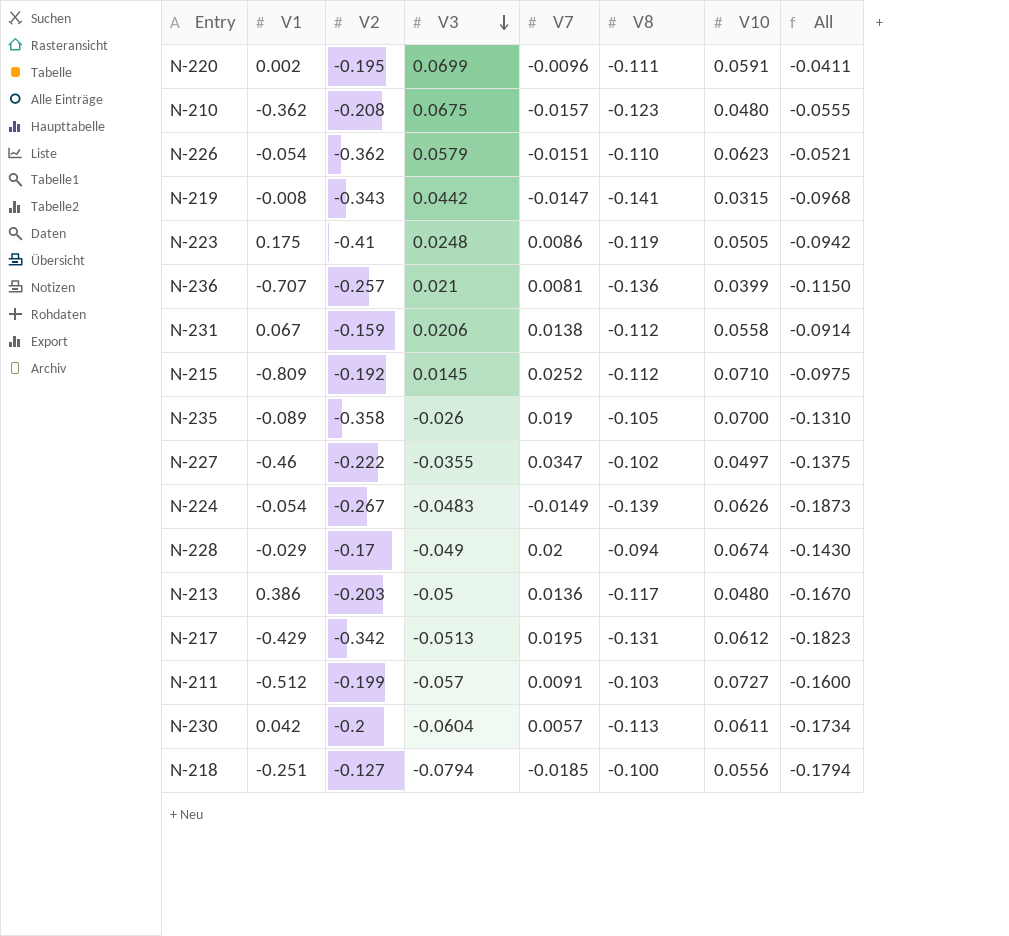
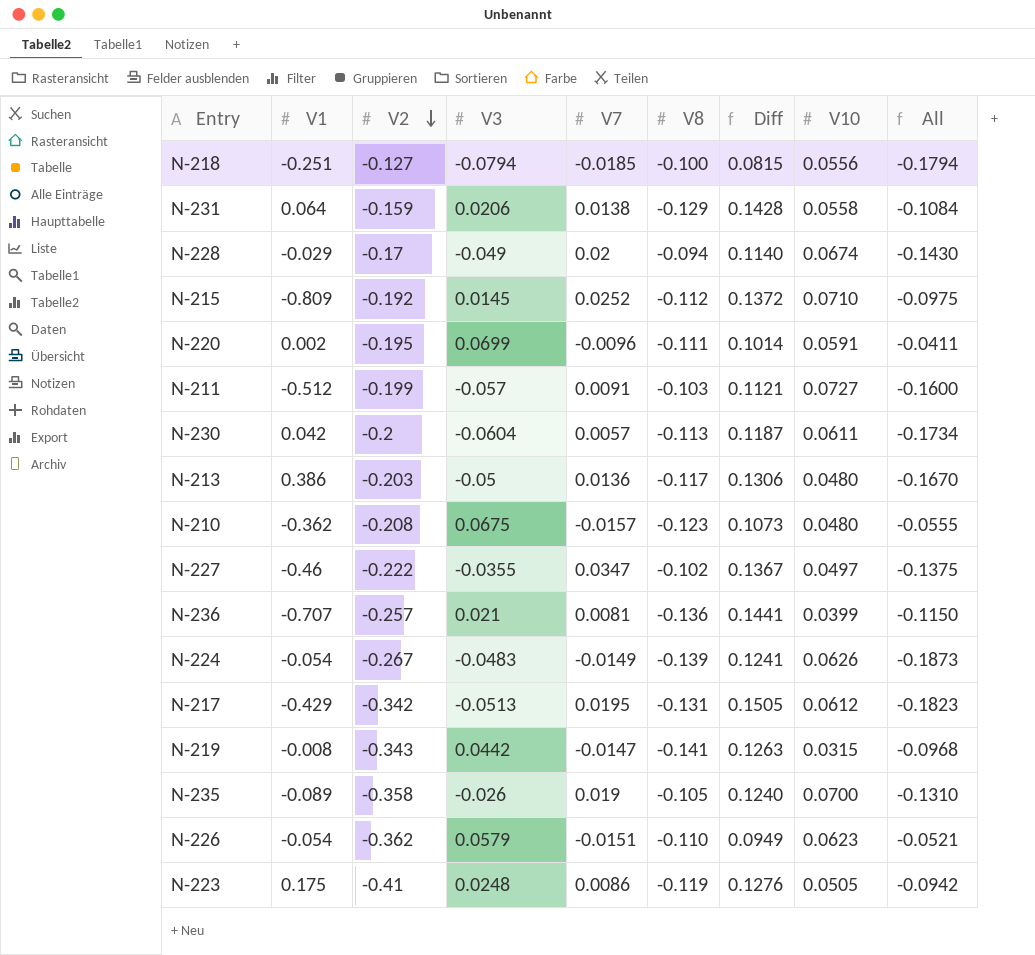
row order: V3 descending -> V2 descending
column Diff | formula: none -> [V7] - [V8]
N-231 | V1: 0.067 -> 0.064
N-231 | V8: -0.112 -> -0.129
N-231 | All: -0.0914 -> -0.1084

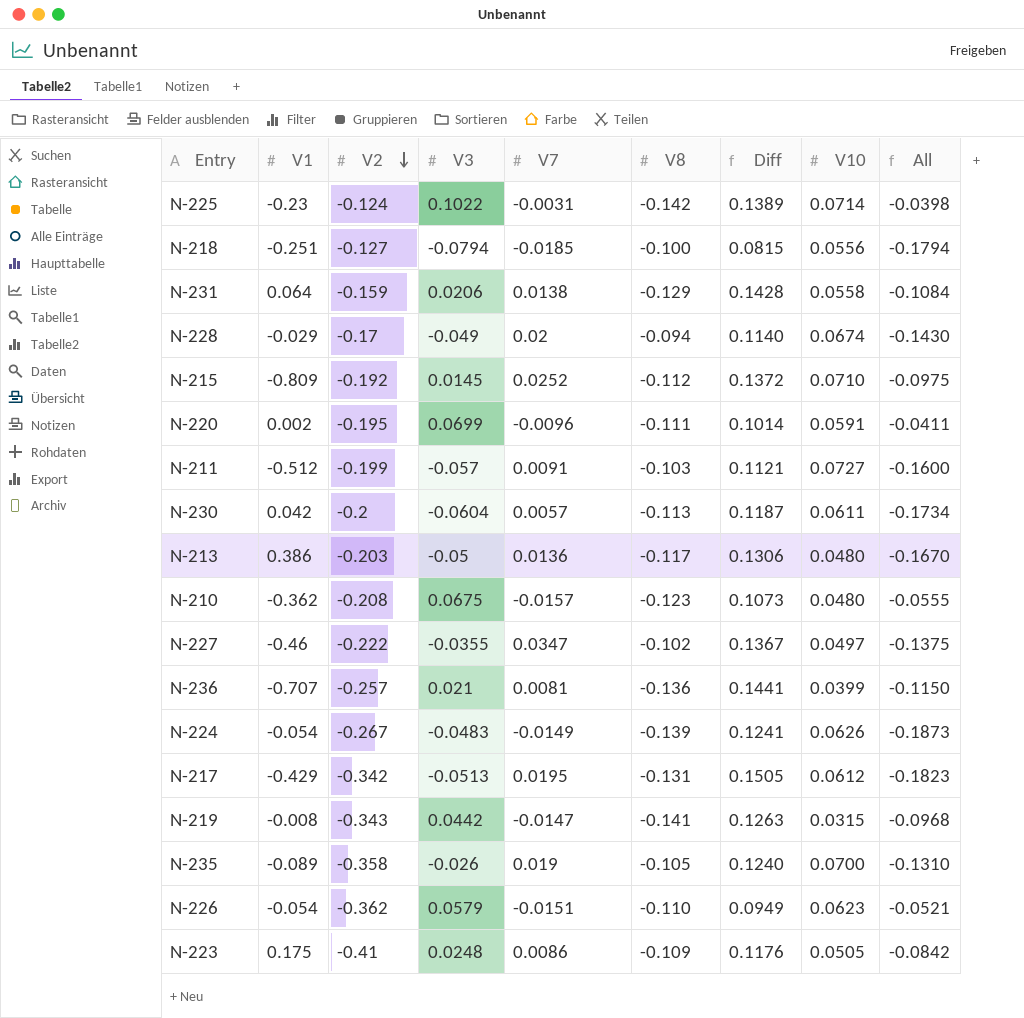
row N-225: none -> -0.23 | -0.124 | 0.1022 | -0.0031 | -0.142 | 0.1389 | 0.0714 | -0.0398
N-223 | V8: -0.119 -> -0.109
N-223 | Diff: 0.1276 -> 0.1176
N-223 | All: -0.0942 -> -0.0842

